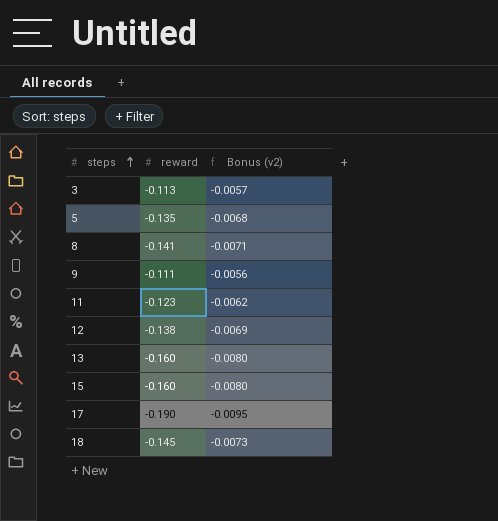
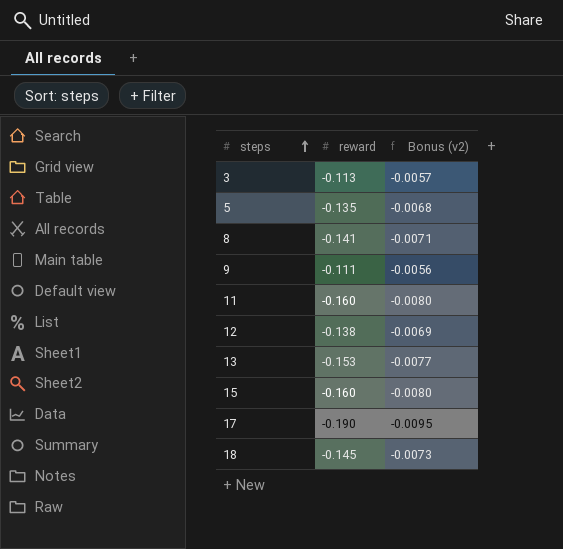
11 | reward: -0.123 -> -0.160
11 | Bonus (v2): -0.0062 -> -0.0080
13 | reward: -0.160 -> -0.153
13 | Bonus (v2): -0.0080 -> -0.0077

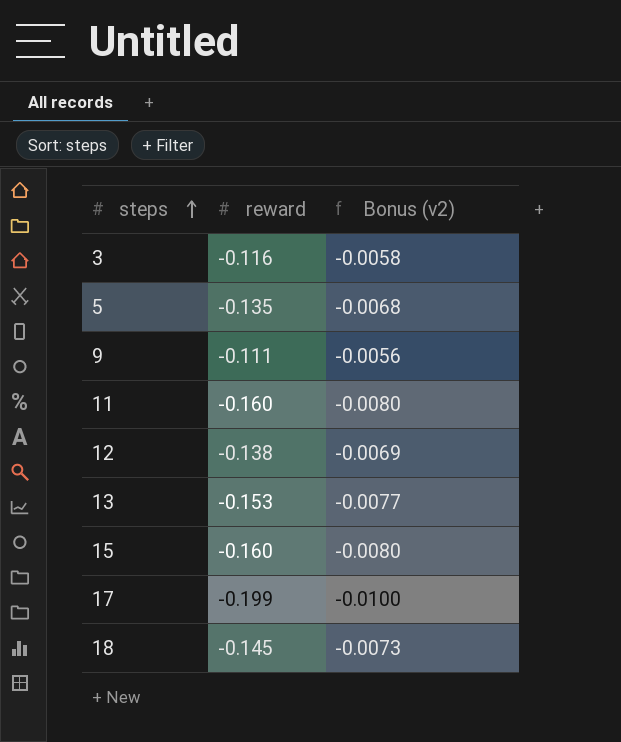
row 8: -0.141 | -0.0071 -> none
3 | reward: -0.113 -> -0.116
3 | Bonus (v2): -0.0057 -> -0.0058
17 | reward: -0.190 -> -0.199
17 | Bonus (v2): -0.0095 -> -0.0100

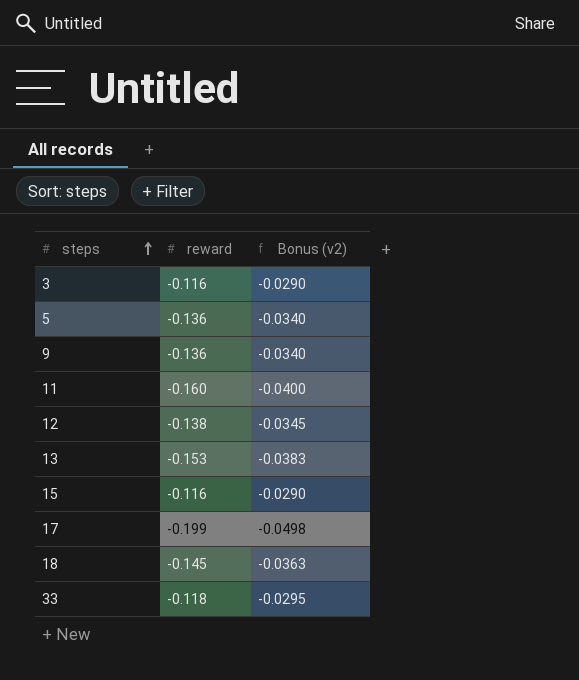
column Bonus (v2) | formula: [reward] * 0.05 -> [reward] * 0.25
5 | reward: -0.135 -> -0.136
9 | reward: -0.111 -> -0.136
15 | reward: -0.160 -> -0.116
row 33: none -> -0.118 | -0.0295

